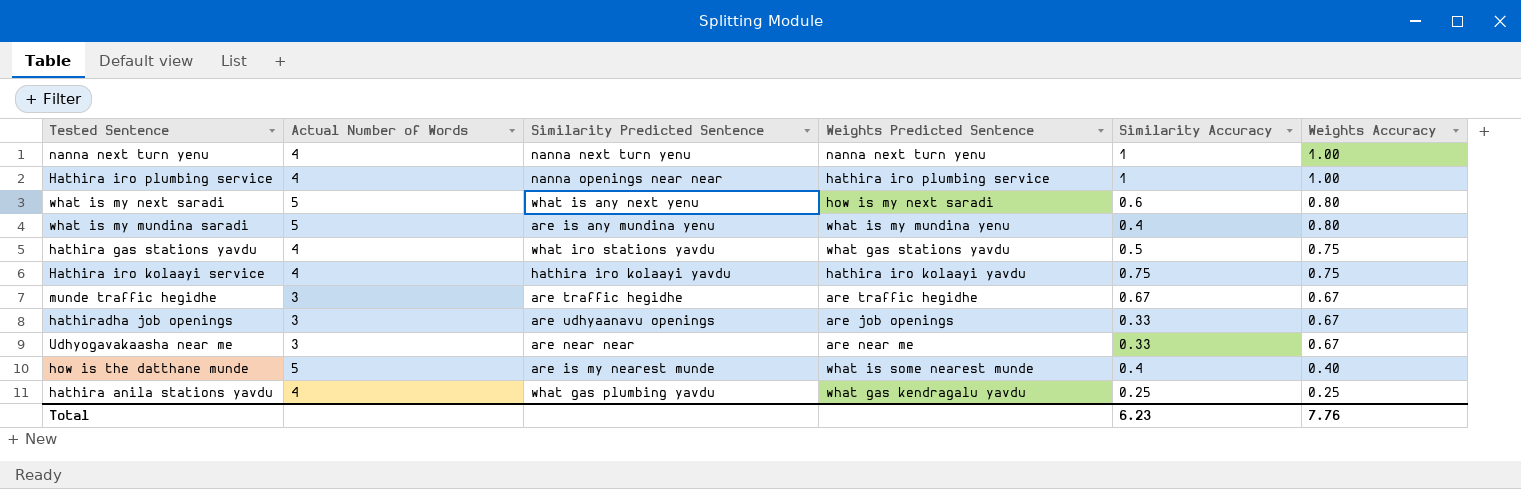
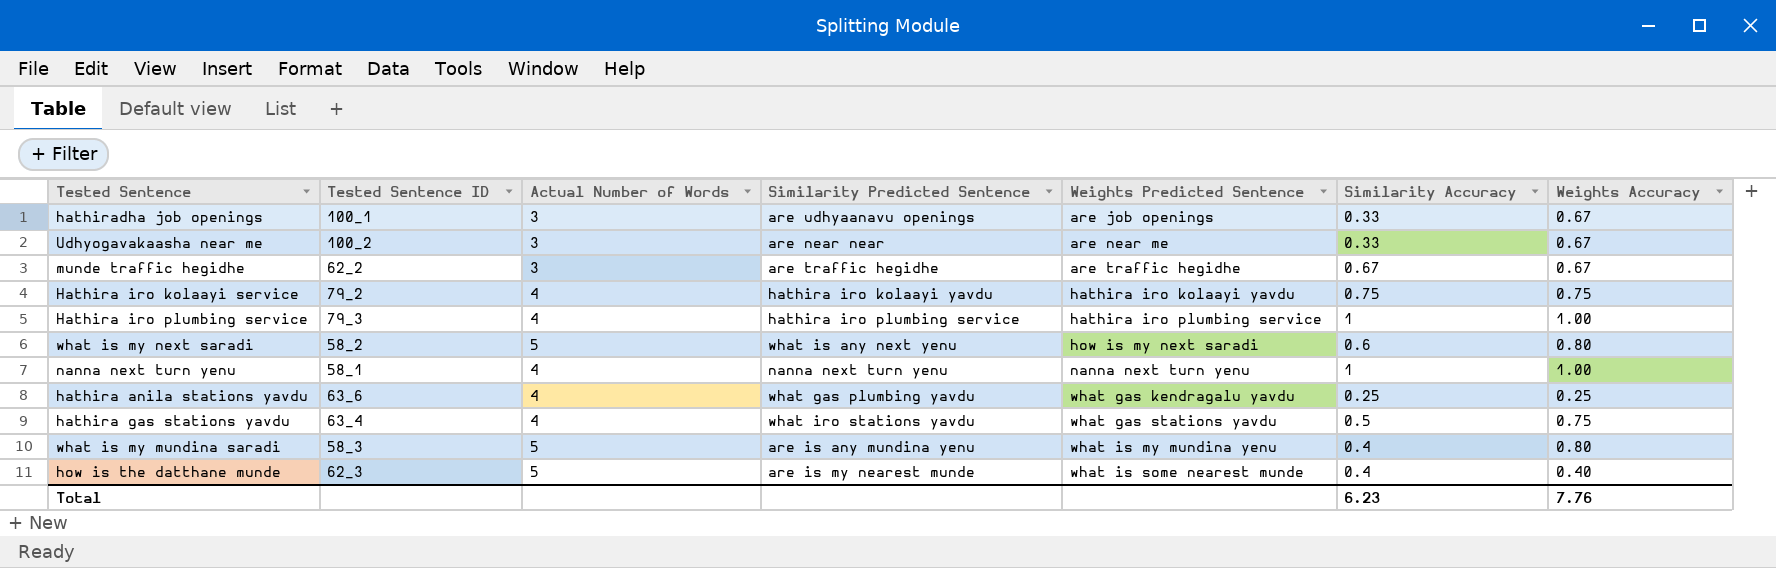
row order: Weights Accuracy descending -> Weights Predicted Sentence ascending
column Tested Sentence ID | position: none -> 2
Hathira iro plumbing service | Similarity Predicted Sentence: nanna openings near near -> hathira iro plumbing service

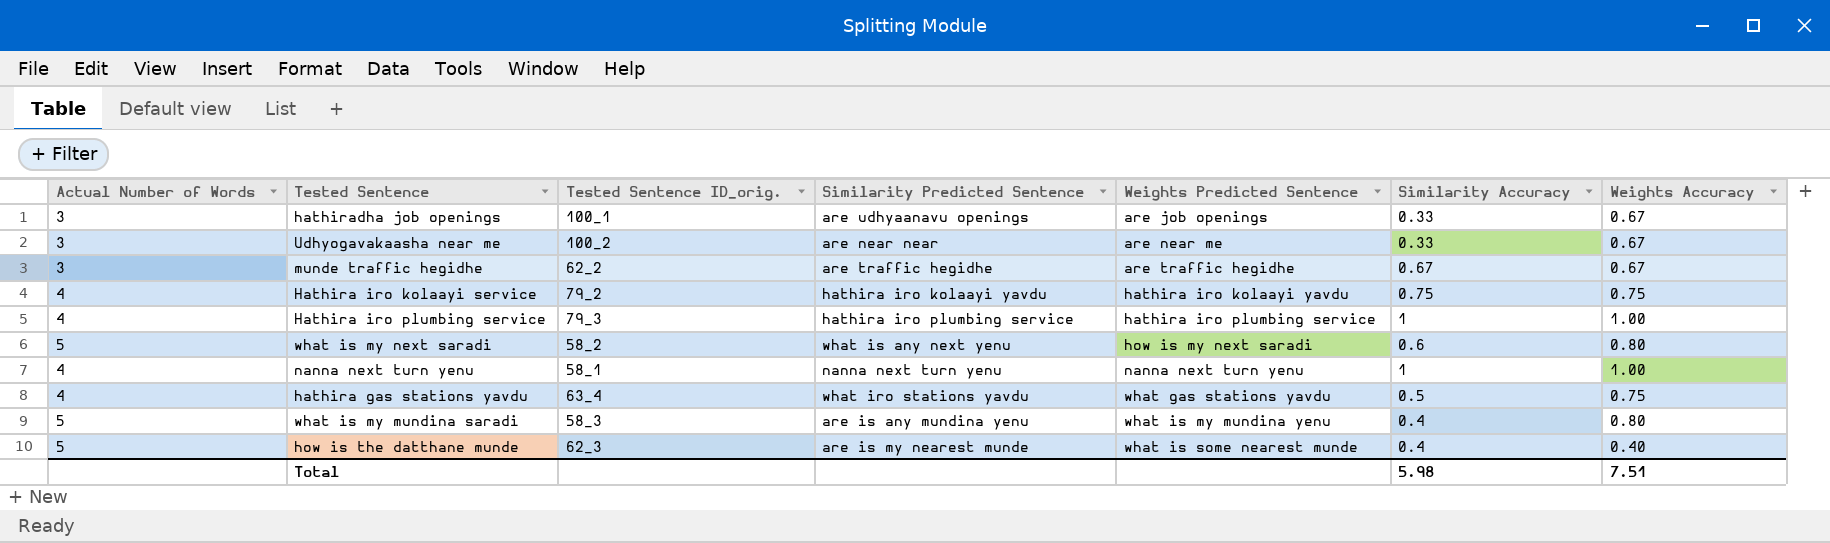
column Actual Number of Words | position: 3 -> 1
column name: Tested Sentence ID -> Tested Sentence ID_orig.
row hathira anila stations yavdu: 63_6 | 4 | what gas plumbing yavdu | what gas kendragalu yavdu | 0.25 | 0.25 -> none
Total | Similarity Accuracy: 6.23 -> 5.98
Total | Weights Accuracy: 7.76 -> 7.51

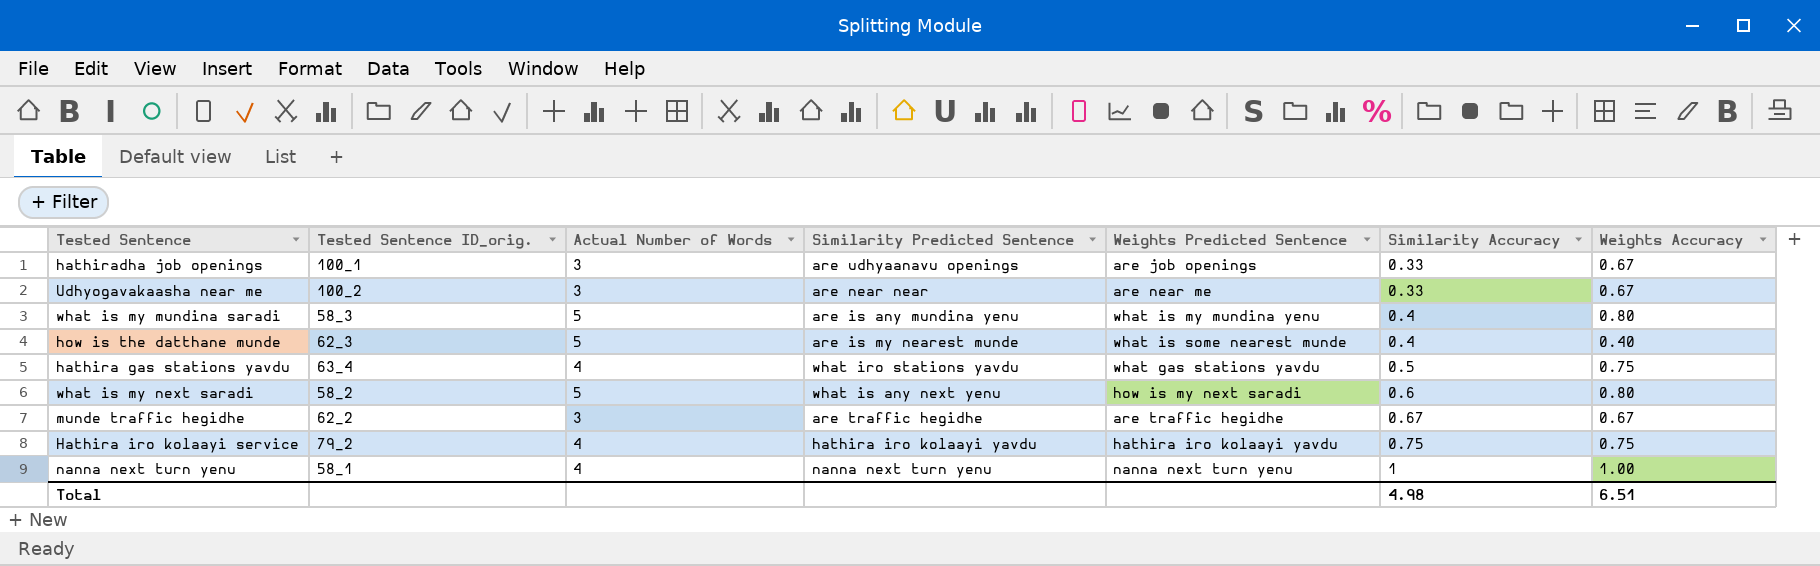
row order: Weights Predicted Sentence ascending -> Similarity Accuracy ascending
column Actual Number of Words | position: 1 -> 3
row Hathira iro plumbing service: 4 | 79_3 | hathira iro plumbing service | hathira iro plumbing service | 1 | 1.00 -> none
Total | Similarity Accuracy: 5.98 -> 4.98
Total | Weights Accuracy: 7.51 -> 6.51

